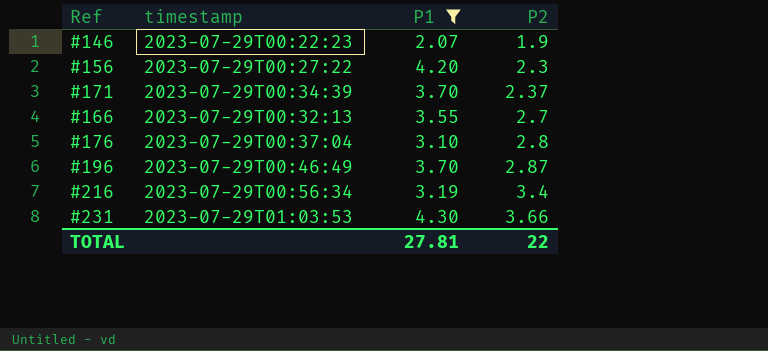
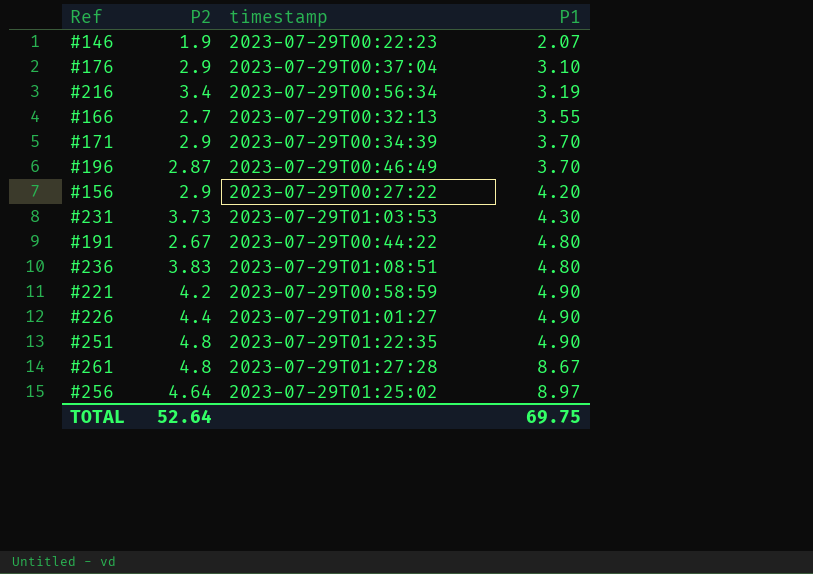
filter: P1 <= 4.30 -> none
row order: P2 ascending -> P1 ascending
column P2 | position: 4 -> 2
#176 | P2: 2.8 -> 2.9
#171 | P2: 2.37 -> 2.9
#156 | P2: 2.3 -> 2.9
#231 | P2: 3.66 -> 3.73
TOTAL | P2: 22 -> 52.64
TOTAL | P1: 27.81 -> 69.75

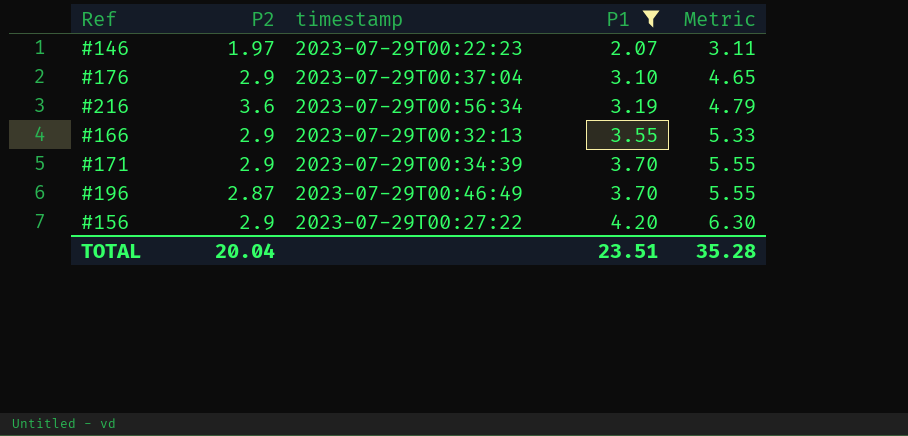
filter: none -> P1 <= 4.20
column Metric | formula: none -> [P1] * 1.5
#146 | P2: 1.9 -> 1.97
#216 | P2: 3.4 -> 3.6
#166 | P2: 2.7 -> 2.9
TOTAL | P2: 52.64 -> 20.04
TOTAL | P1: 69.75 -> 23.51

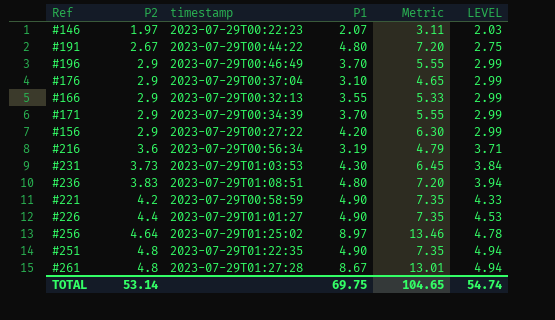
filter: P1 <= 4.20 -> none
row order: P1 ascending -> P2 ascending
column LEVEL | formula: none -> [P2] * 1.03
#196 | P2: 2.87 -> 2.9
TOTAL | P2: 20.04 -> 53.14
TOTAL | P1: 23.51 -> 69.75
TOTAL | Metric: 35.28 -> 104.65

